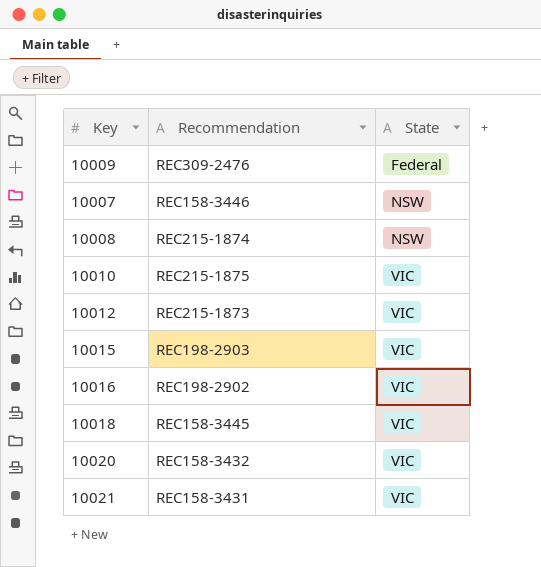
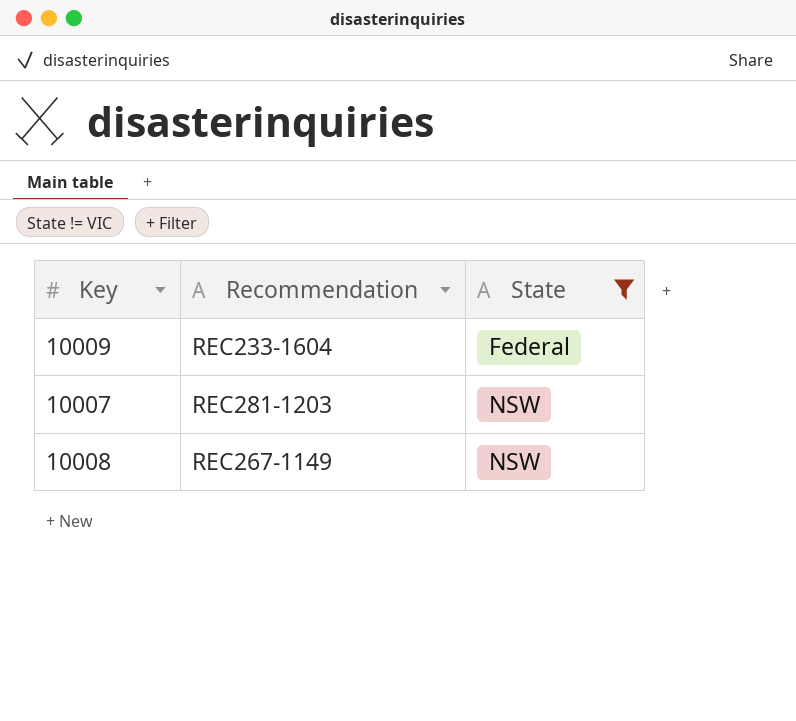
filter: none -> State != VIC
10009 | Recommendation: REC309-2476 -> REC233-1604
10007 | Recommendation: REC158-3446 -> REC281-1203
10008 | Recommendation: REC215-1874 -> REC267-1149

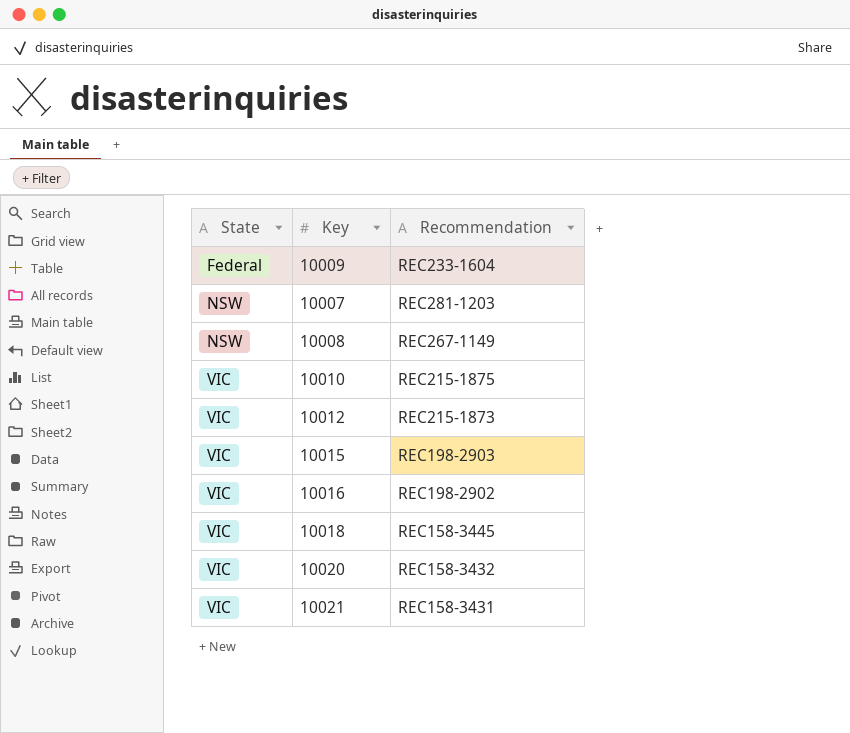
filter: State != VIC -> none
column State | position: 3 -> 1

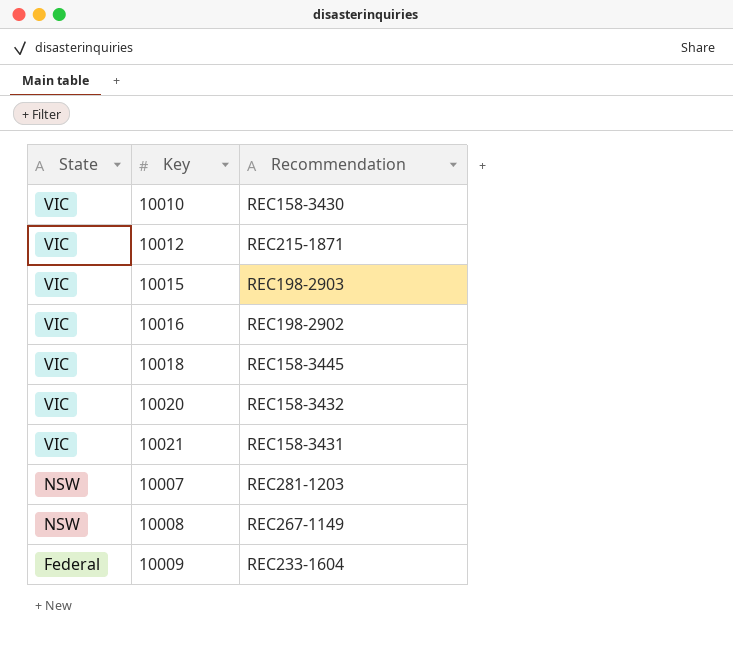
row order: State ascending -> State descending
10010 | Recommendation: REC215-1875 -> REC158-3430
10012 | Recommendation: REC215-1873 -> REC215-1871

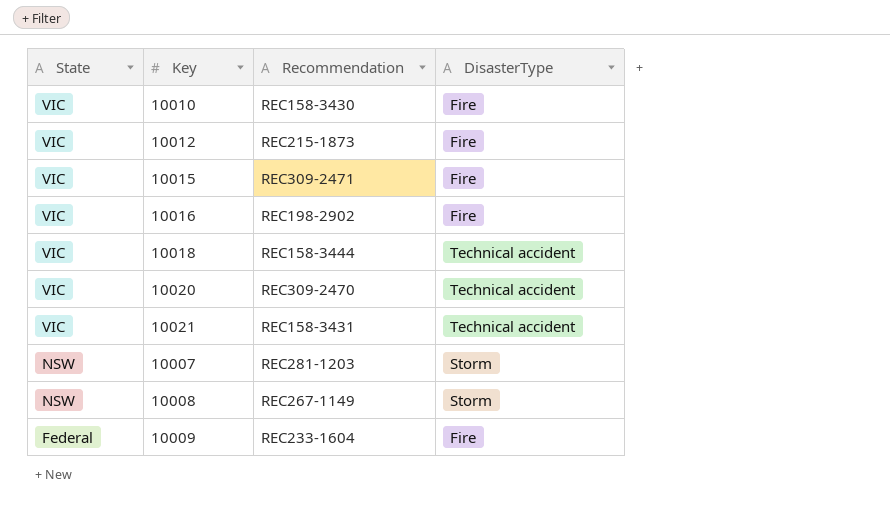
column DisasterType | position: none -> 4
10012 | Recommendation: REC215-1871 -> REC215-1873
10015 | Recommendation: REC198-2903 -> REC309-2471
10018 | Recommendation: REC158-3445 -> REC158-3444
10020 | Recommendation: REC158-3432 -> REC309-2470

